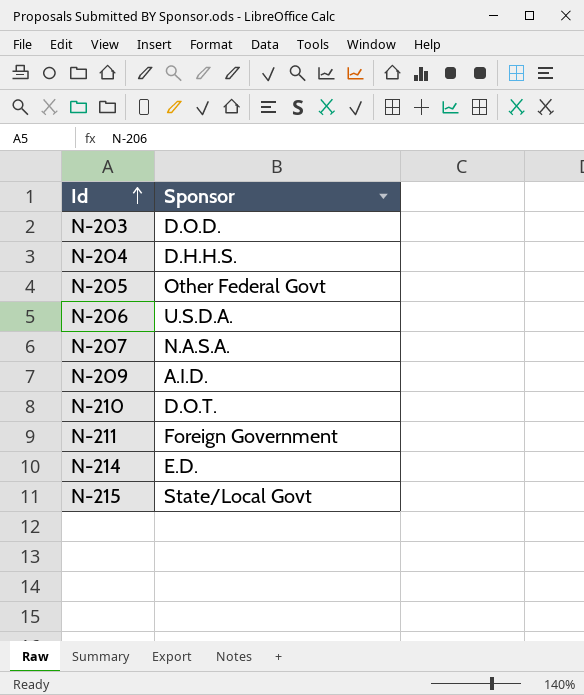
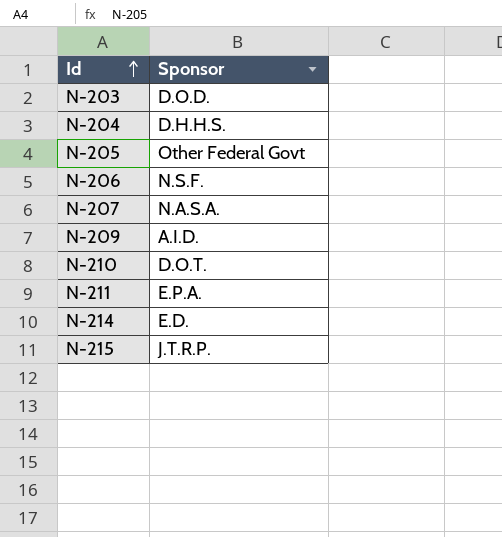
N-206 | Sponsor: U.S.D.A. -> N.S.F.
N-211 | Sponsor: Foreign Government -> E.P.A.
N-215 | Sponsor: State/Local Govt -> J.T.R.P.

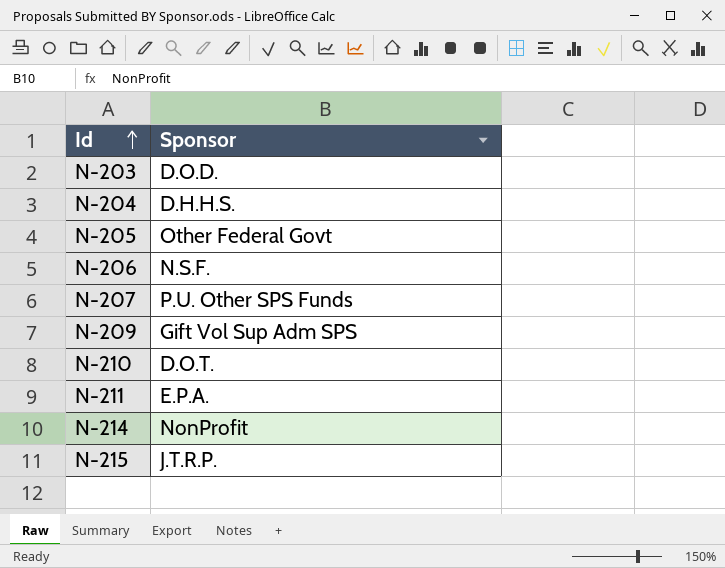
N-207 | Sponsor: N.A.S.A. -> P.U. Other SPS Funds
N-209 | Sponsor: A.I.D. -> Gift Vol Sup Adm SPS
N-214 | Sponsor: E.D. -> NonProfit

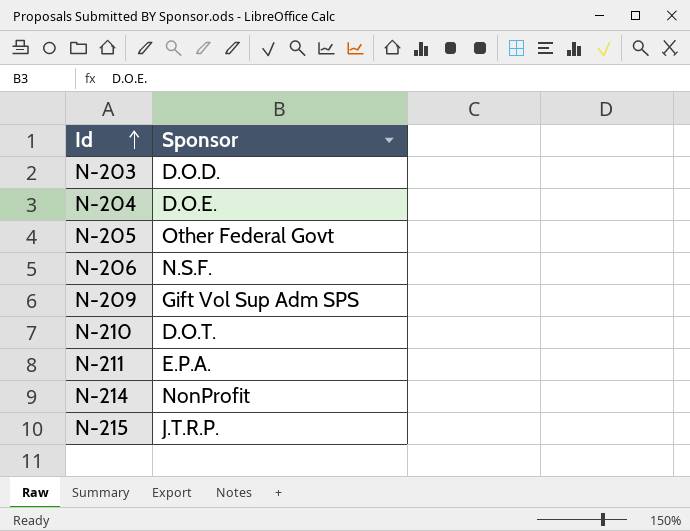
row N-207: P.U. Other SPS Funds -> none
N-204 | Sponsor: D.H.H.S. -> D.O.E.

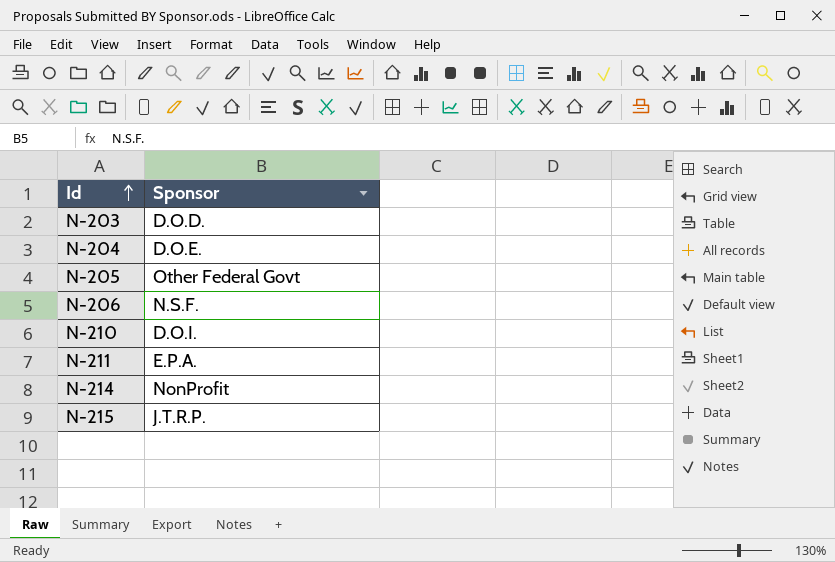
row N-209: Gift Vol Sup Adm SPS -> none
N-210 | Sponsor: D.O.T. -> D.O.I.

